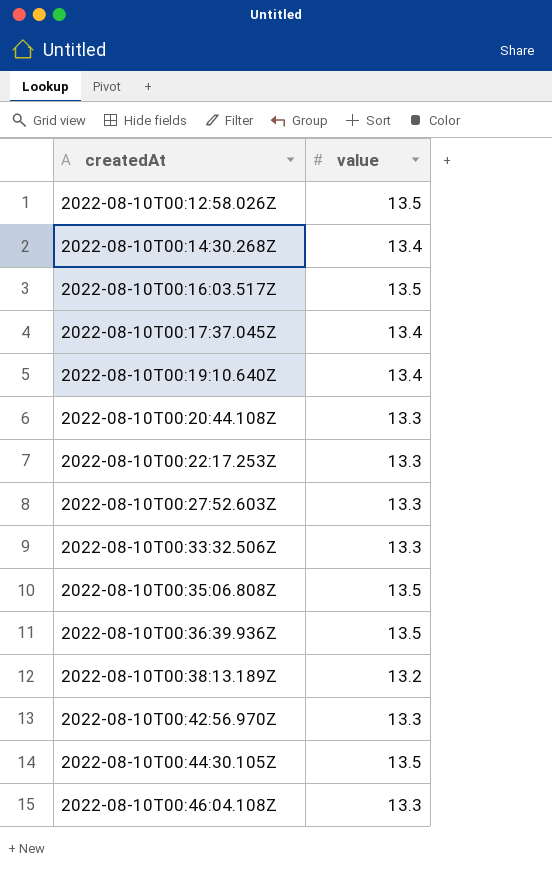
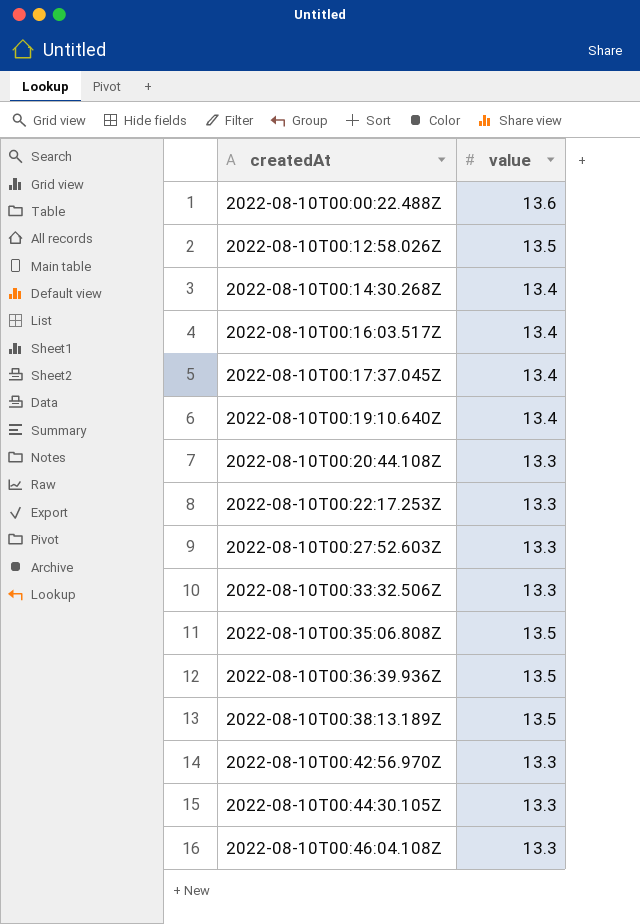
row 2022-08-10T00:00:22.488Z: none -> 13.6
2022-08-10T00:16:03.517Z | value: 13.5 -> 13.4
2022-08-10T00:38:13.189Z | value: 13.2 -> 13.5
2022-08-10T00:44:30.105Z | value: 13.5 -> 13.3

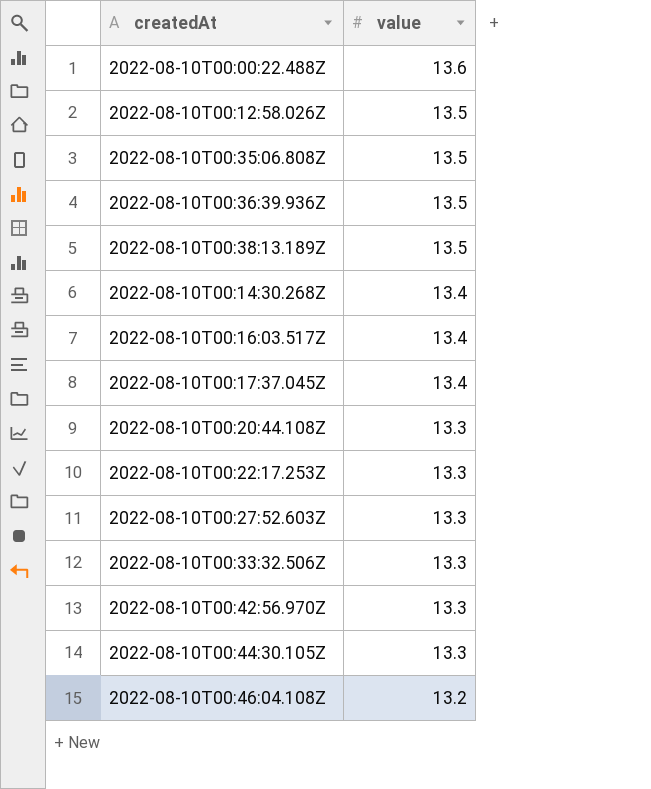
row order: createdAt ascending -> value descending
row 2022-08-10T00:19:10.640Z: 13.4 -> none
2022-08-10T00:46:04.108Z | value: 13.3 -> 13.2

